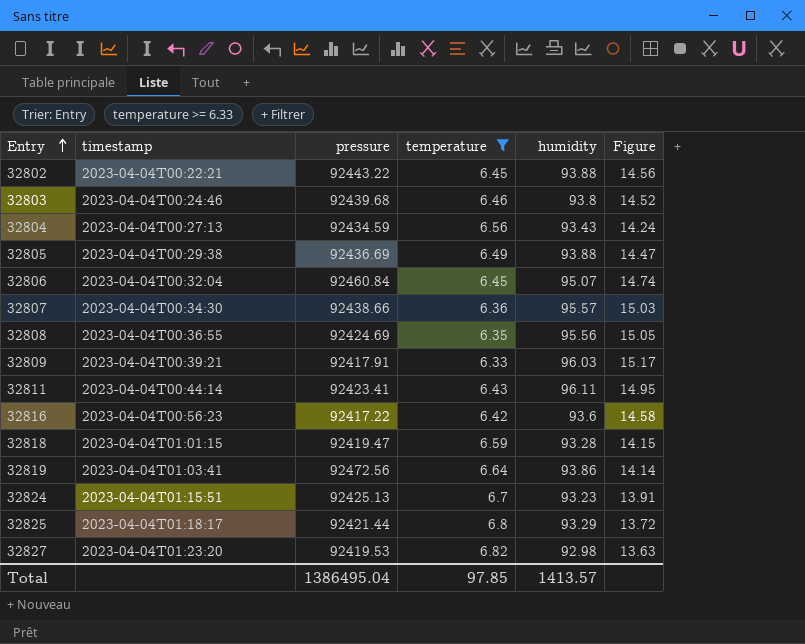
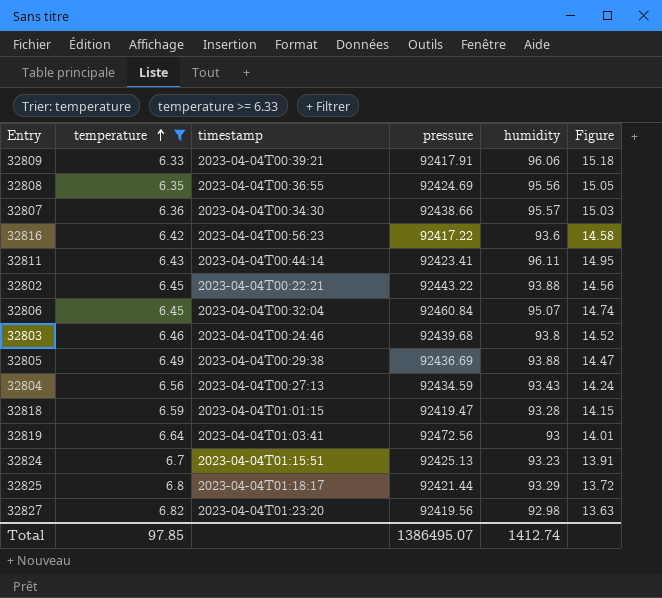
row order: Entry ascending -> temperature ascending
column temperature | position: 4 -> 2
32809 | humidity: 96.03 -> 96.06
32809 | Figure: 15.17 -> 15.18
32819 | humidity: 93.86 -> 93
32819 | Figure: 14.14 -> 14.01
32827 | pressure: 92419.53 -> 92419.56
Total | pressure: 1386495.04 -> 1386495.07
Total | humidity: 1413.57 -> 1412.74

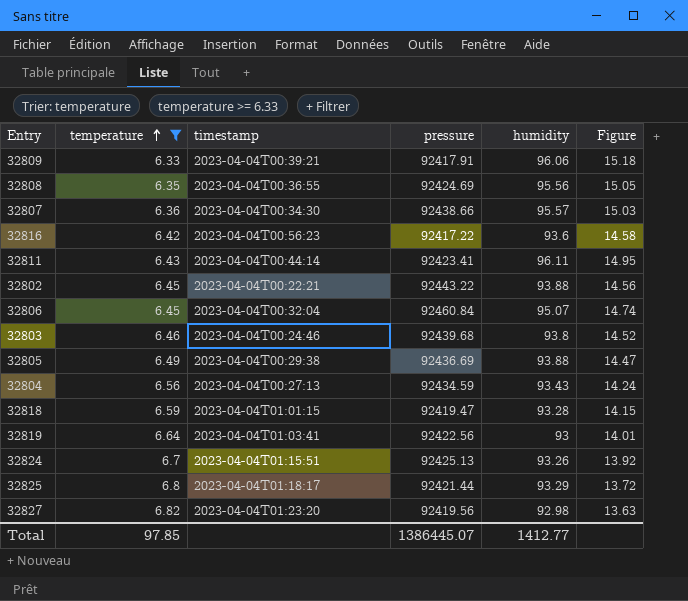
32819 | pressure: 92472.56 -> 92422.56
32824 | humidity: 93.23 -> 93.26
32824 | Figure: 13.91 -> 13.92
Total | pressure: 1386495.07 -> 1386445.07
Total | humidity: 1412.74 -> 1412.77

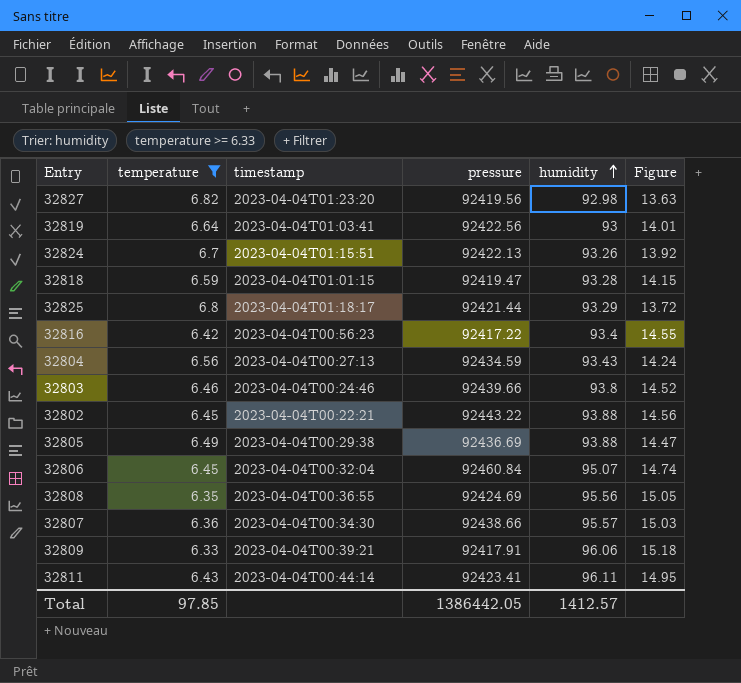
row order: temperature ascending -> humidity ascending
32824 | pressure: 92425.13 -> 92422.13
32816 | humidity: 93.6 -> 93.4
32816 | Figure: 14.58 -> 14.55
32803 | pressure: 92439.68 -> 92439.66
Total | pressure: 1386445.07 -> 1386442.05
Total | humidity: 1412.77 -> 1412.57

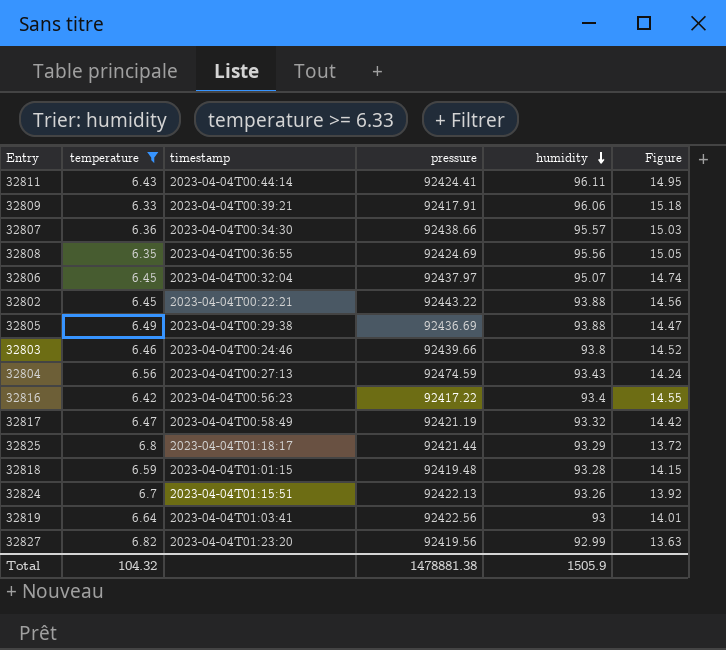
row order: humidity ascending -> humidity descending
32811 | pressure: 92423.41 -> 92424.41
32806 | pressure: 92460.84 -> 92437.97
32804 | pressure: 92434.59 -> 92474.59
row 32817: none -> 6.47 | 2023-04-04T00:58:49 | 92421.19 | 93.32 | 14.42
32818 | pressure: 92419.47 -> 92419.48
32827 | humidity: 92.98 -> 92.99
Total | temperature: 97.85 -> 104.32
Total | pressure: 1386442.05 -> 1478881.38
Total | humidity: 1412.57 -> 1505.9

